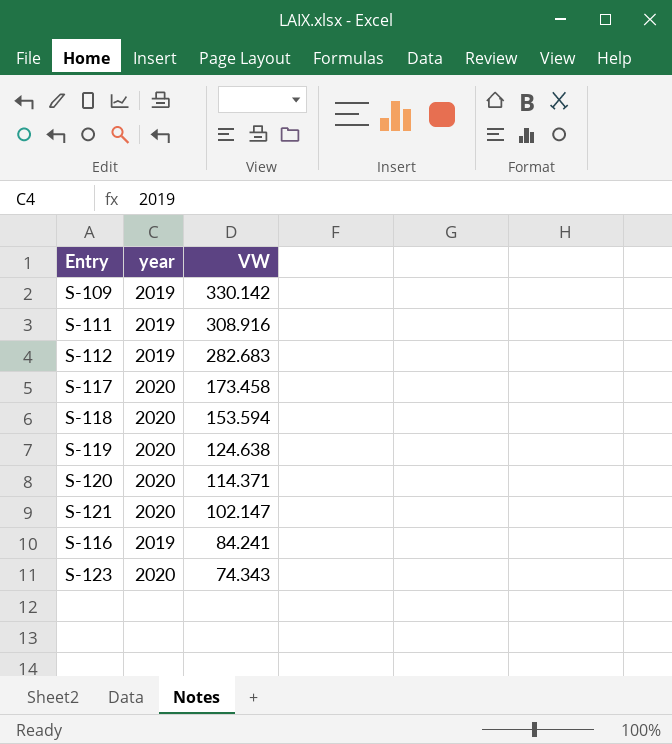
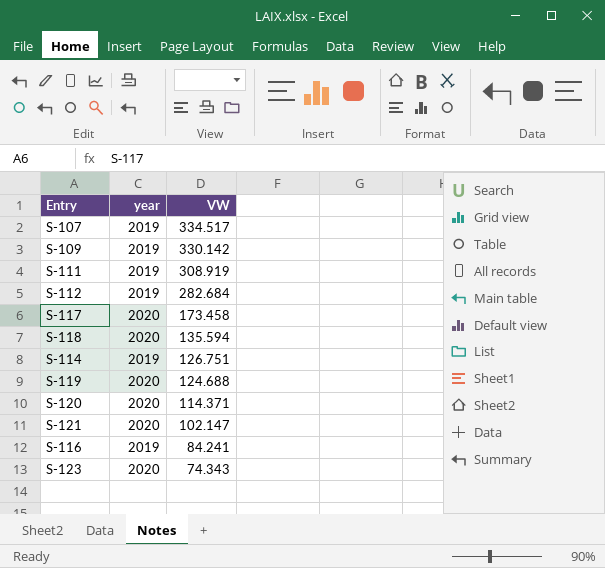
row S-107: none -> 2019 | 334.517
S-111 | VW: 308.916 -> 308.919
S-112 | VW: 282.683 -> 282.684
S-118 | VW: 153.594 -> 135.594
row S-114: none -> 2019 | 126.751
S-119 | VW: 124.638 -> 124.688

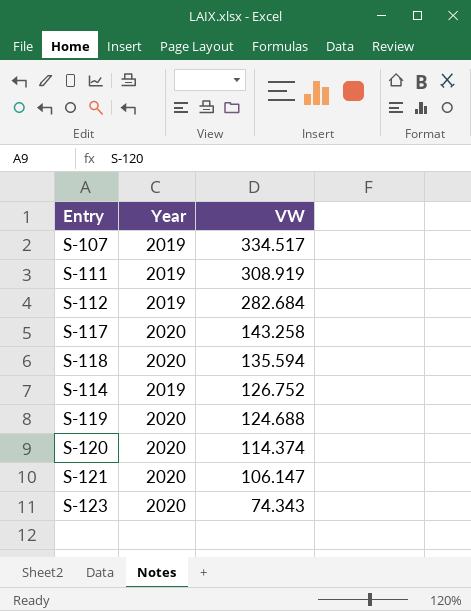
column name: year -> Year
row S-109: 2019 | 330.142 -> none
row S-116: 2019 | 84.241 -> none
S-117 | VW: 173.458 -> 143.258
S-114 | VW: 126.751 -> 126.752
S-120 | VW: 114.371 -> 114.374
S-121 | VW: 102.147 -> 106.147

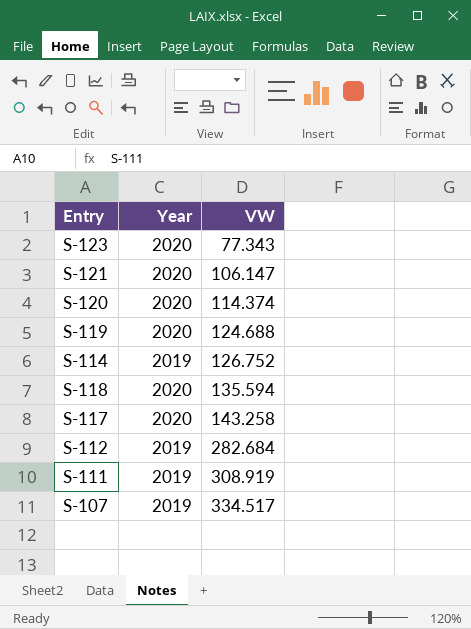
row order: VW descending -> VW ascending
S-123 | VW: 74.343 -> 77.343

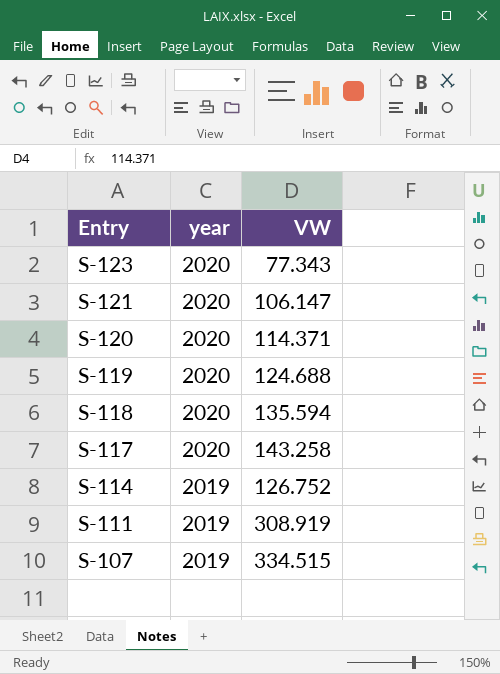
row order: VW ascending -> Entry descending
column name: Year -> year
row S-112: 2019 | 282.684 -> none
S-120 | VW: 114.374 -> 114.371
S-107 | VW: 334.517 -> 334.515

